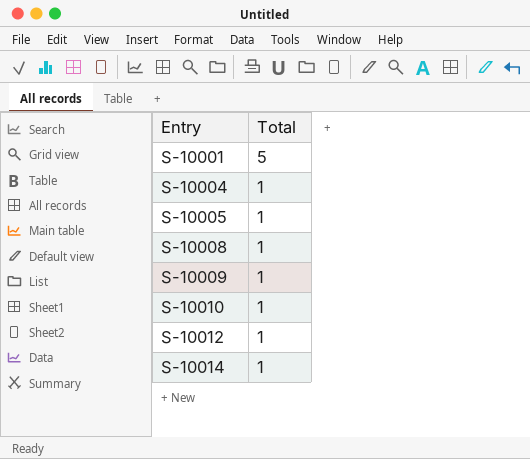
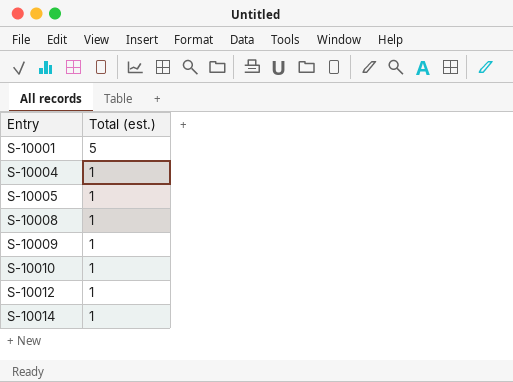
column name: Total -> Total (est.)

